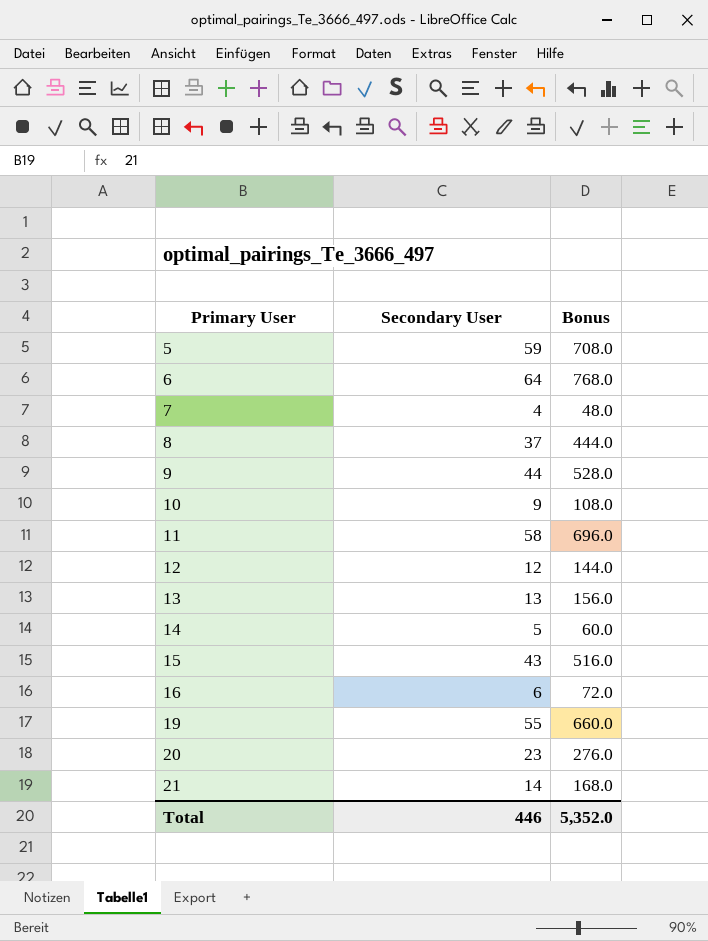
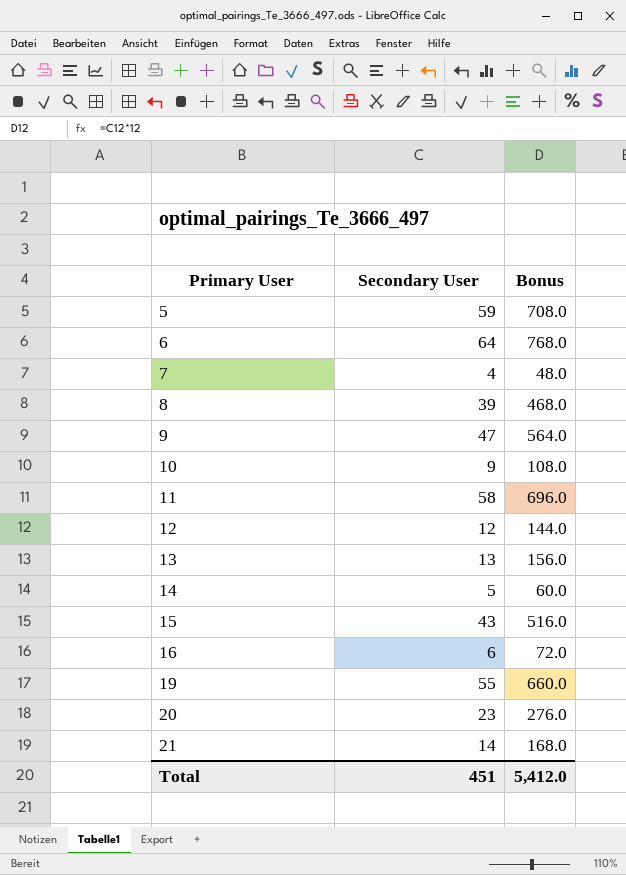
8 | Secondary User: 37 -> 39
8 | Bonus: 444.0 -> 468.0
9 | Secondary User: 44 -> 47
9 | Bonus: 528.0 -> 564.0
Total | Secondary User: 446 -> 451
Total | Bonus: 5,352.0 -> 5,412.0

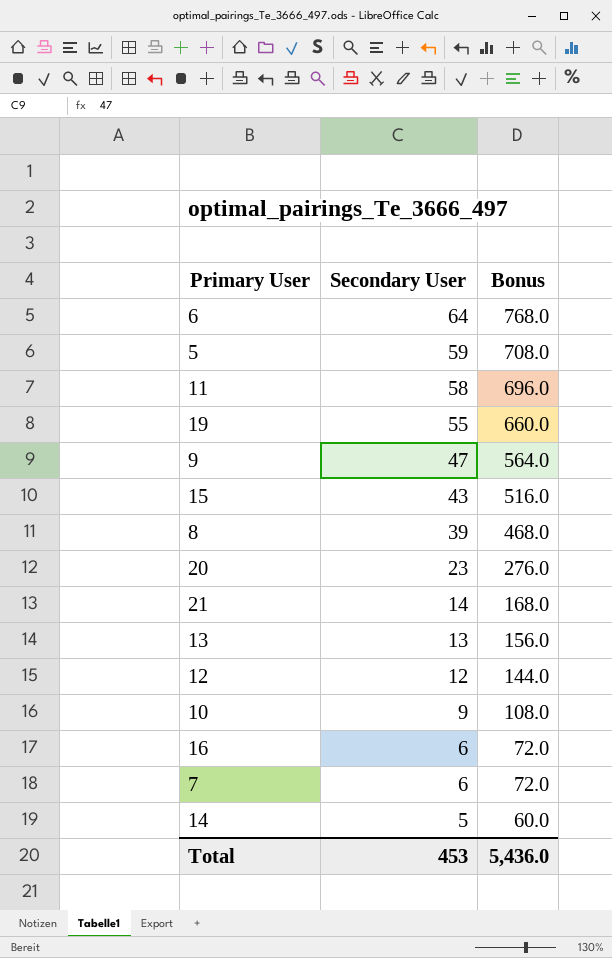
row order: Primary User ascending -> Secondary User descending
7 | Secondary User: 4 -> 6
7 | Bonus: 48.0 -> 72.0
Total | Secondary User: 451 -> 453
Total | Bonus: 5,412.0 -> 5,436.0

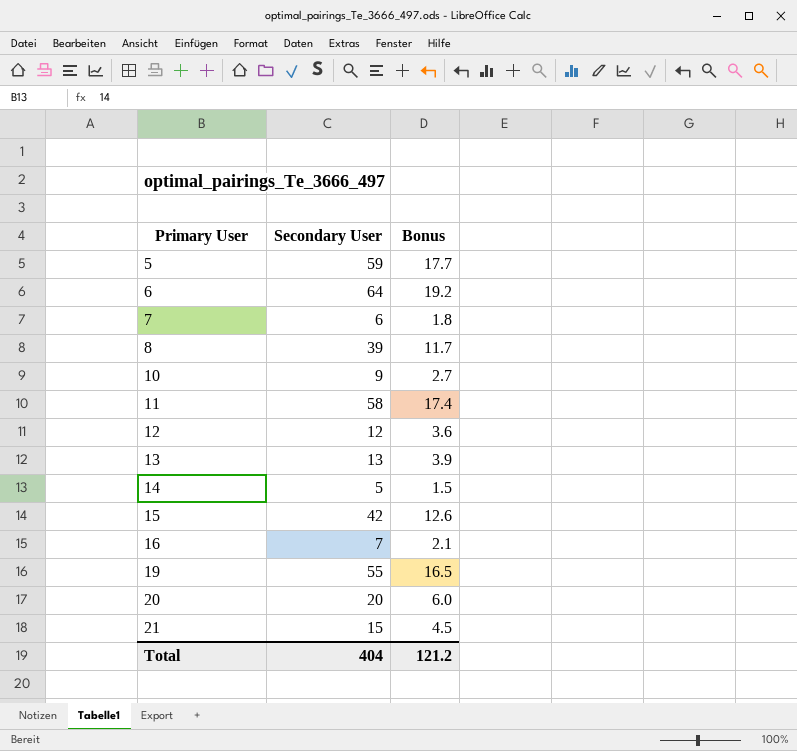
row order: Secondary User descending -> Primary User ascending
column Bonus | formula: [Secondary User] * 12 -> [Secondary User] * 0.3
row 9: 47 | 564.0 -> none
15 | Secondary User: 43 -> 42
16 | Secondary User: 6 -> 7
20 | Secondary User: 23 -> 20
21 | Secondary User: 14 -> 15
Total | Secondary User: 453 -> 404
Total | Bonus: 5,436.0 -> 121.2

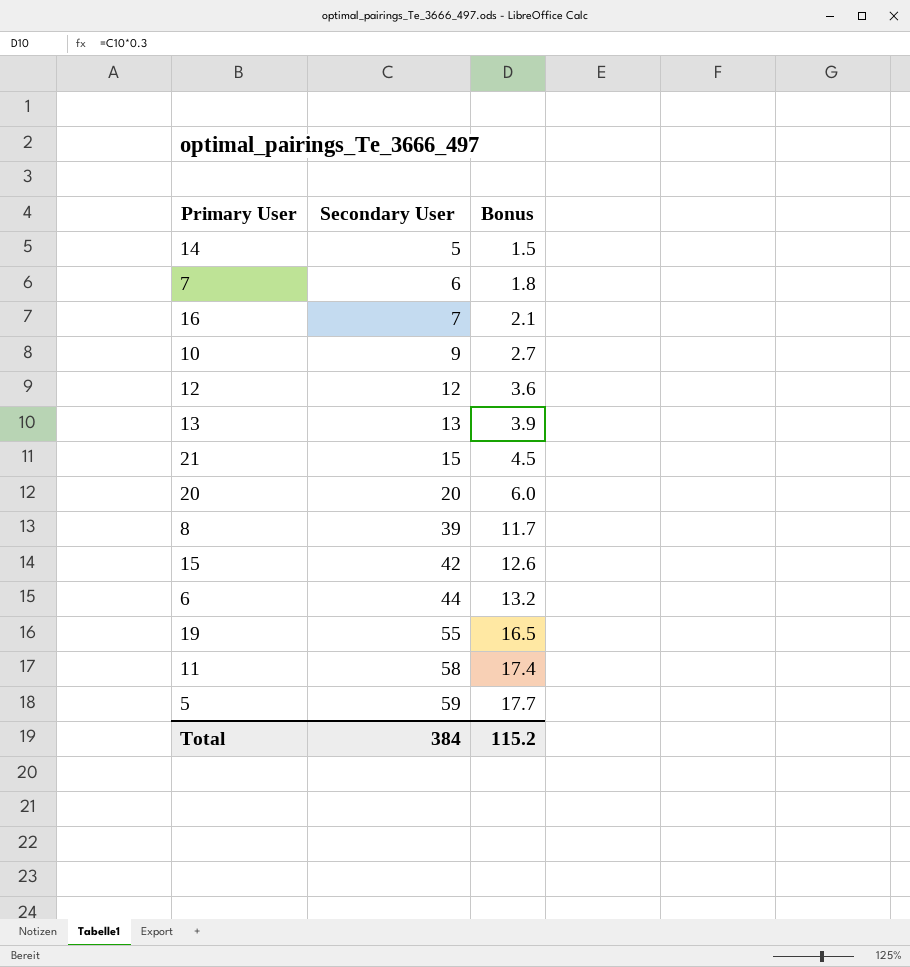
row order: Primary User ascending -> Secondary User ascending
6 | Secondary User: 64 -> 44
6 | Bonus: 19.2 -> 13.2
Total | Secondary User: 404 -> 384
Total | Bonus: 121.2 -> 115.2

